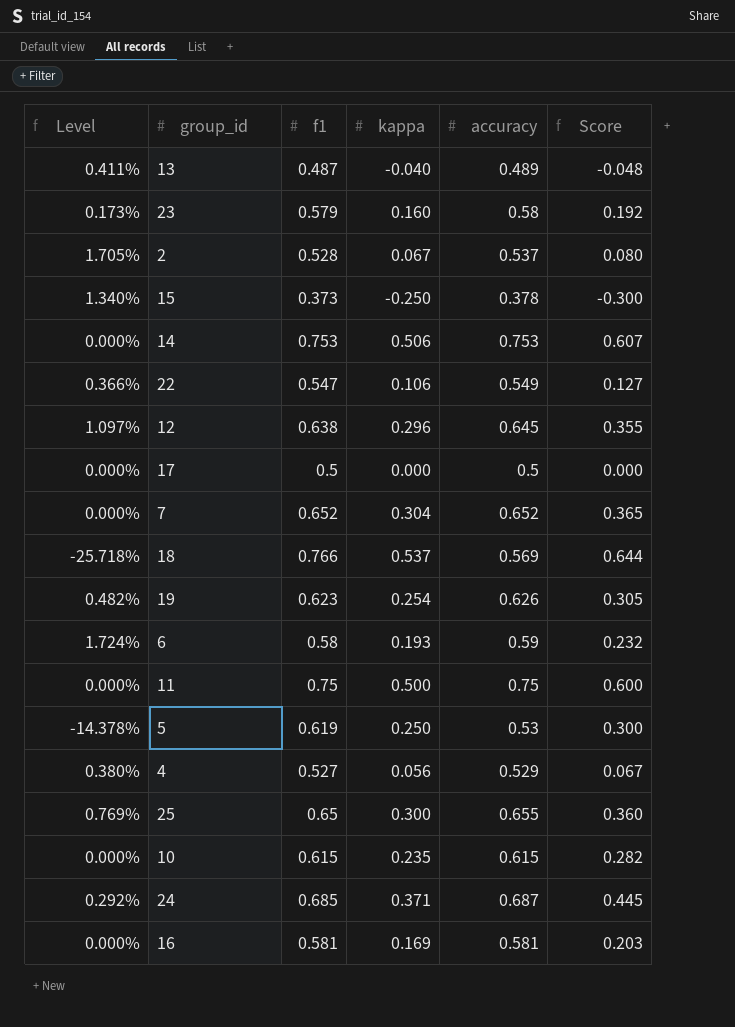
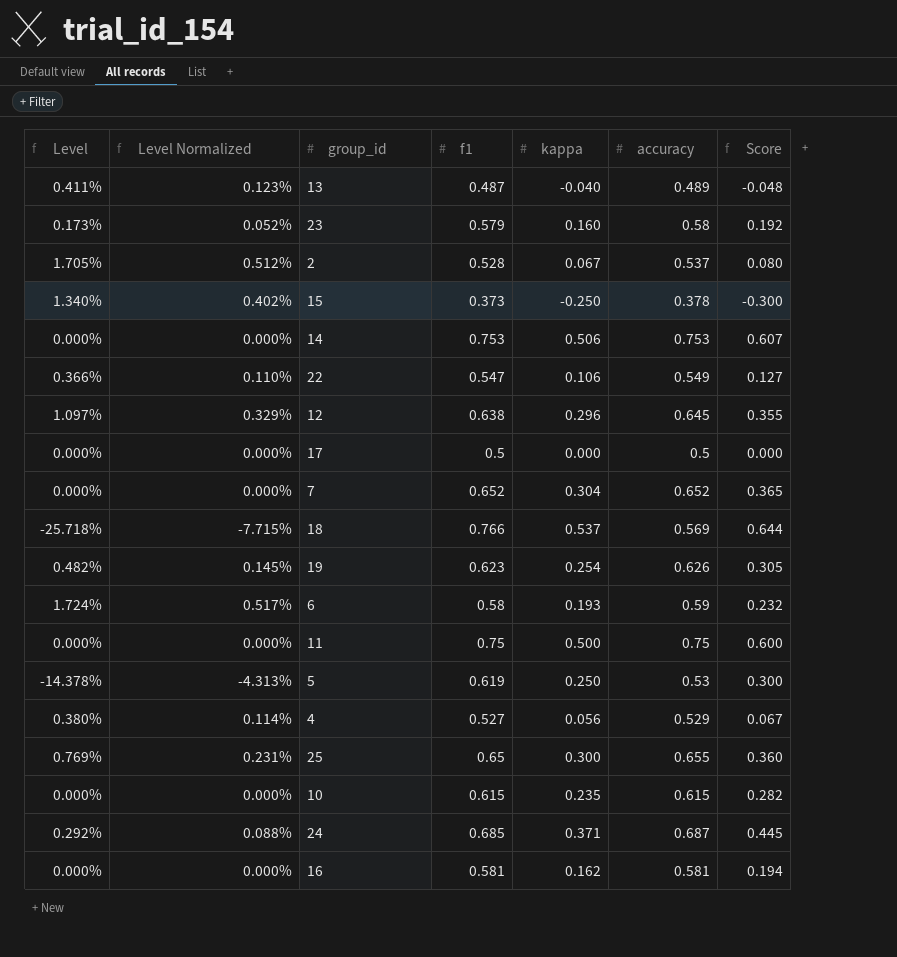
column Level Normalized | formula: none -> [Level] * 0.3
16 | kappa: 0.169 -> 0.162
16 | Score: 0.203 -> 0.194

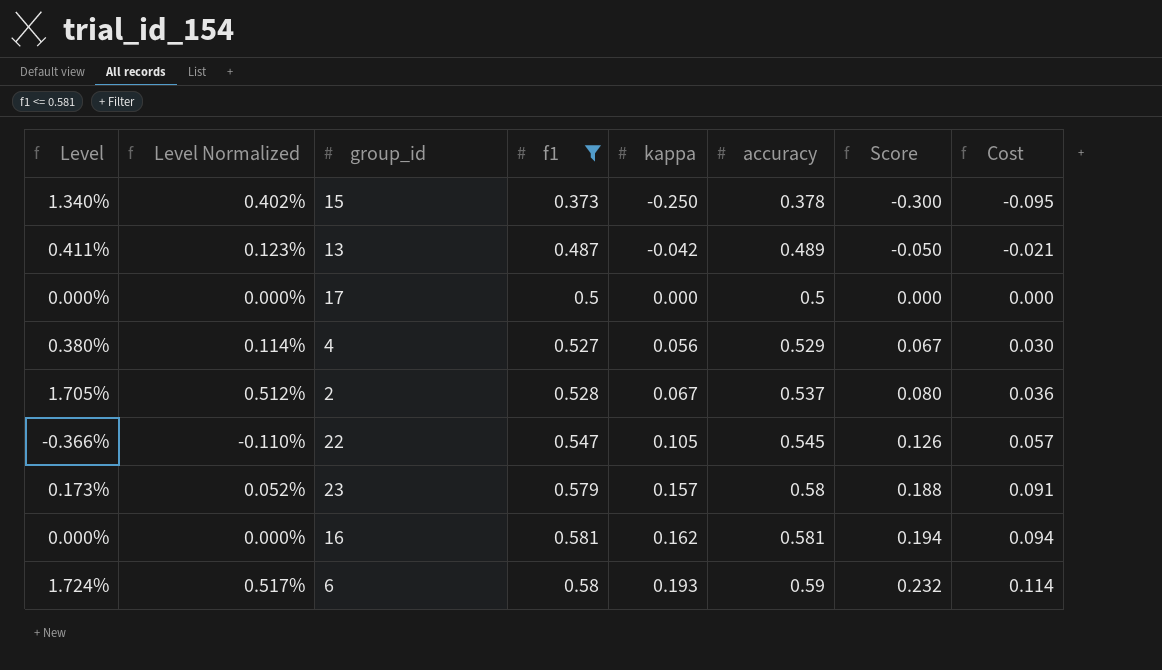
filter: none -> f1 <= 0.581
row order: none -> kappa ascending
column Cost | formula: none -> [kappa] * [accuracy]
13 | kappa: -0.040 -> -0.042
13 | Score: -0.048 -> -0.050
22 | Level: 0.366% -> -0.366%
22 | Level Normalized: 0.110% -> -0.110%
22 | kappa: 0.106 -> 0.105
22 | accuracy: 0.549 -> 0.545
22 | Score: 0.127 -> 0.126
23 | kappa: 0.160 -> 0.157
23 | Score: 0.192 -> 0.188

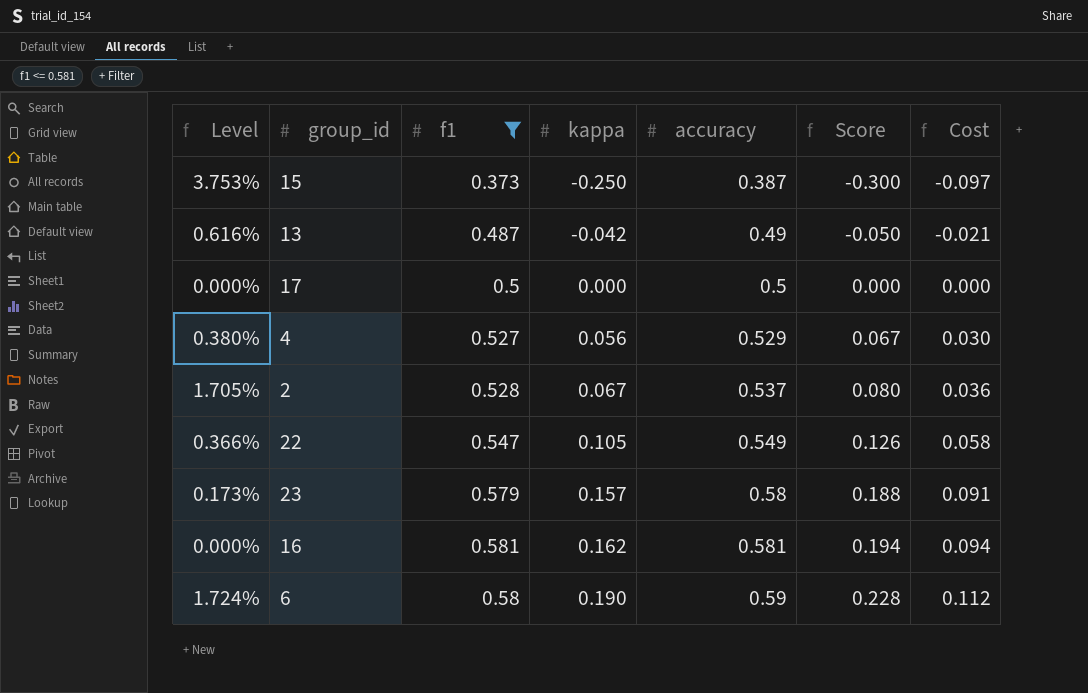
column Level Normalized | formula: [Level] * 0.3 -> none
15 | Level: 1.340% -> 3.753%
15 | accuracy: 0.378 -> 0.387
15 | Cost: -0.095 -> -0.097
13 | Level: 0.411% -> 0.616%
13 | accuracy: 0.489 -> 0.49
22 | Level: -0.366% -> 0.366%
22 | accuracy: 0.545 -> 0.549
22 | Cost: 0.057 -> 0.058
6 | kappa: 0.193 -> 0.190
6 | Score: 0.232 -> 0.228
6 | Cost: 0.114 -> 0.112

